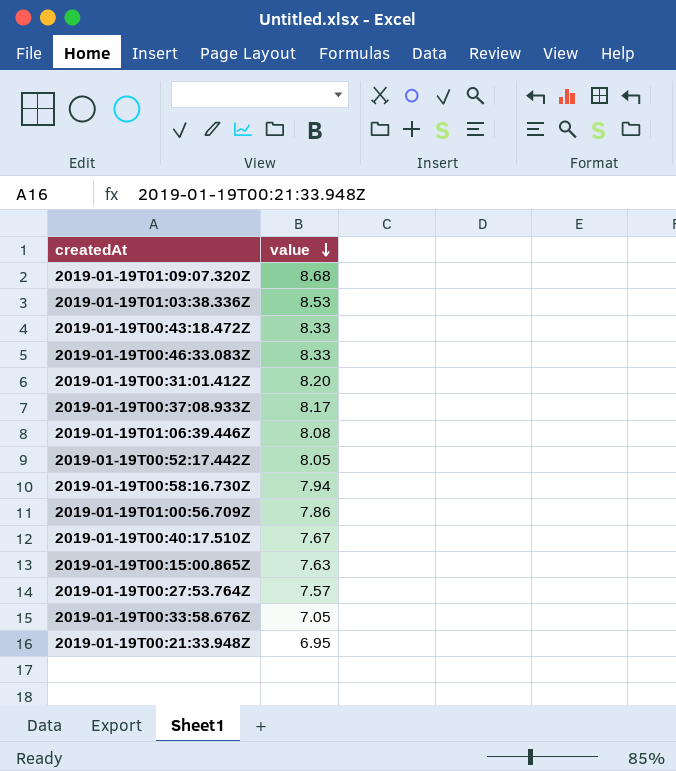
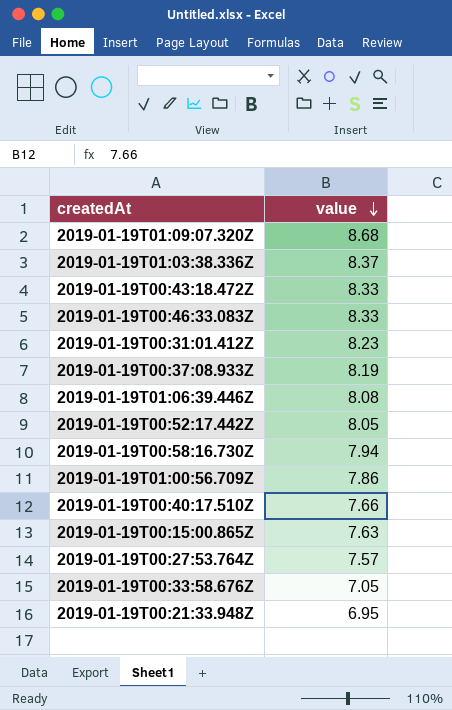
2019-01-19T01:03:38.336Z | value: 8.53 -> 8.37
2019-01-19T00:31:01.412Z | value: 8.20 -> 8.23
2019-01-19T00:37:08.933Z | value: 8.17 -> 8.19
2019-01-19T00:40:17.510Z | value: 7.67 -> 7.66

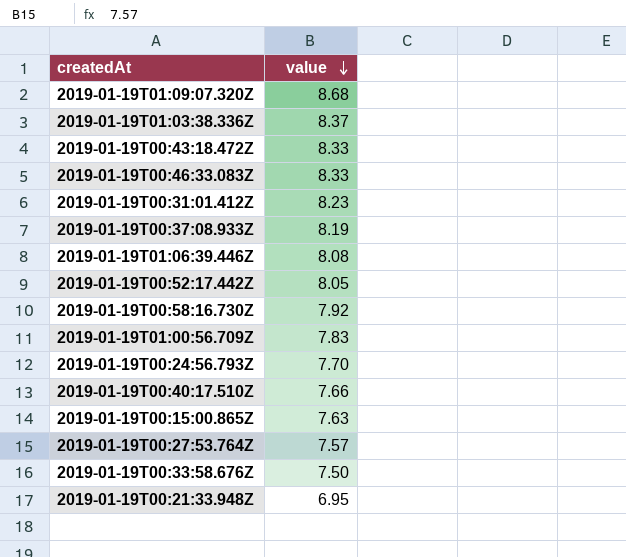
2019-01-19T00:58:16.730Z | value: 7.94 -> 7.92
2019-01-19T01:00:56.709Z | value: 7.86 -> 7.83
row 2019-01-19T00:24:56.793Z: none -> 7.70
2019-01-19T00:33:58.676Z | value: 7.05 -> 7.50

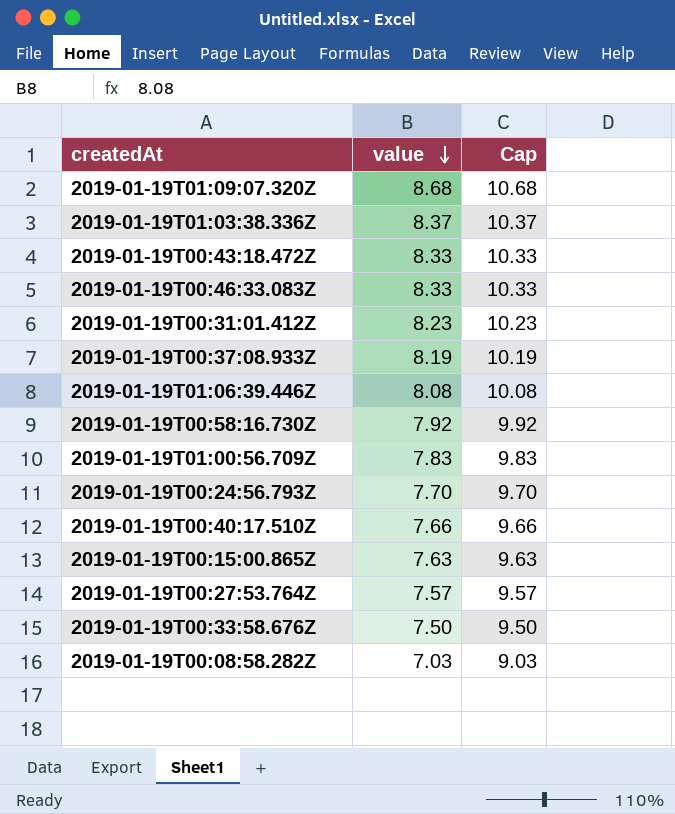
column Cap | formula: none -> [value] + 2
row 2019-01-19T00:52:17.442Z: 8.05 -> none
row 2019-01-19T00:21:33.948Z: 6.95 -> none
row 2019-01-19T00:08:58.282Z: none -> 7.03 | 9.03

